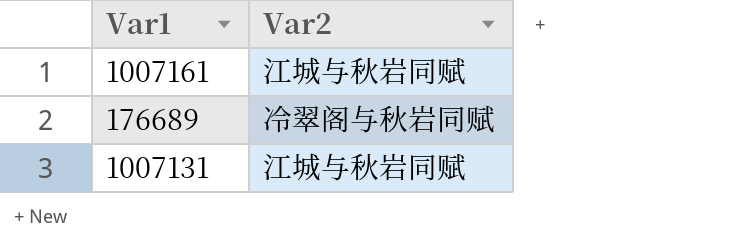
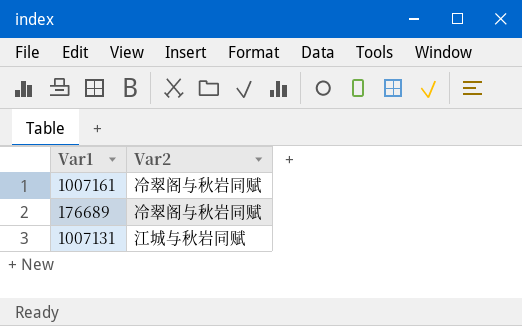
1007161 | Var2: 江城与秋岩同赋 -> 冷翠阁与秋岩同赋

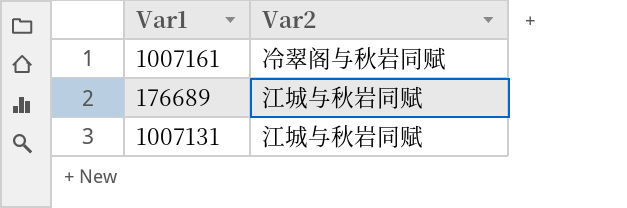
176689 | Var2: 冷翠阁与秋岩同赋 -> 江城与秋岩同赋

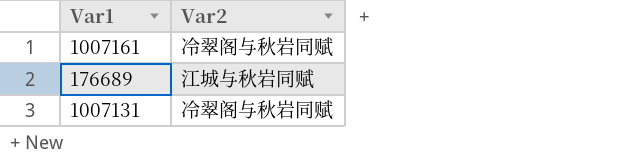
1007131 | Var2: 江城与秋岩同赋 -> 冷翠阁与秋岩同赋

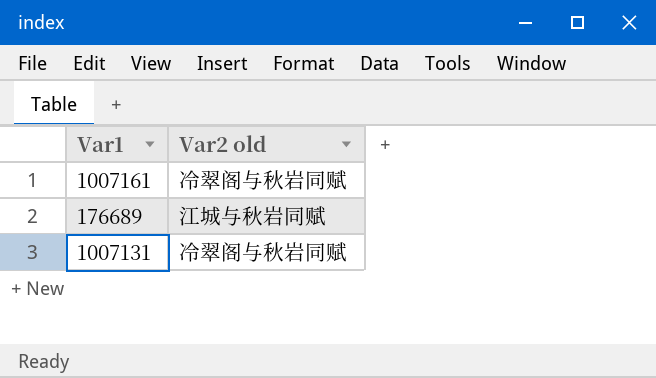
column name: Var2 -> Var2 old

